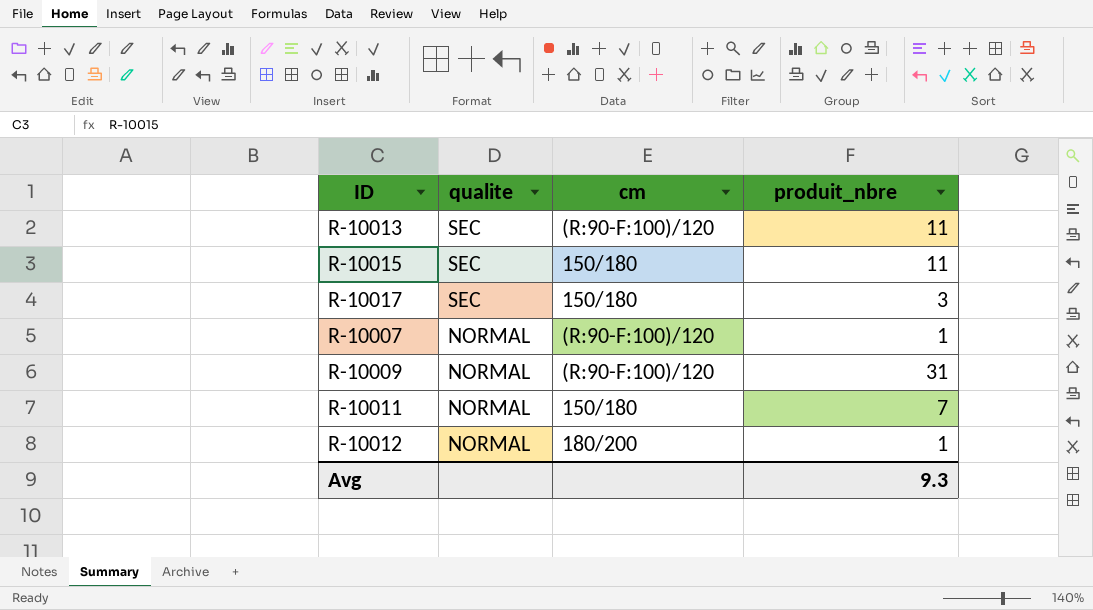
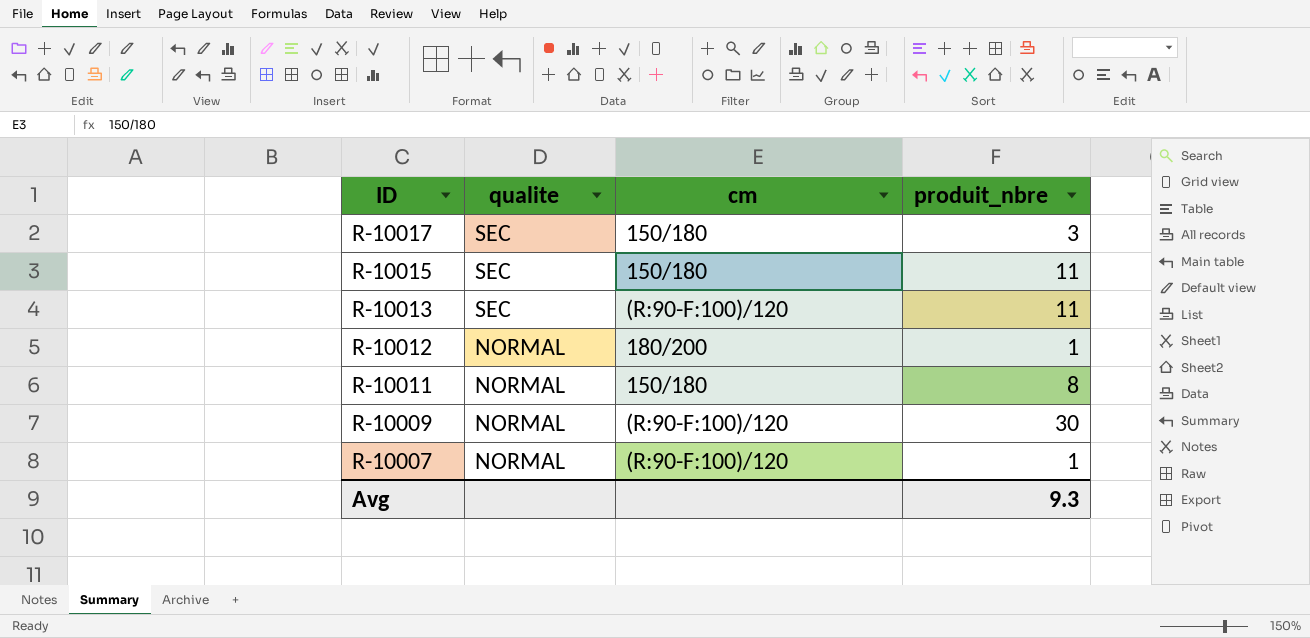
row order: qualite descending -> ID descending
R-10011 | produit_nbre: 7 -> 8
R-10009 | produit_nbre: 31 -> 30

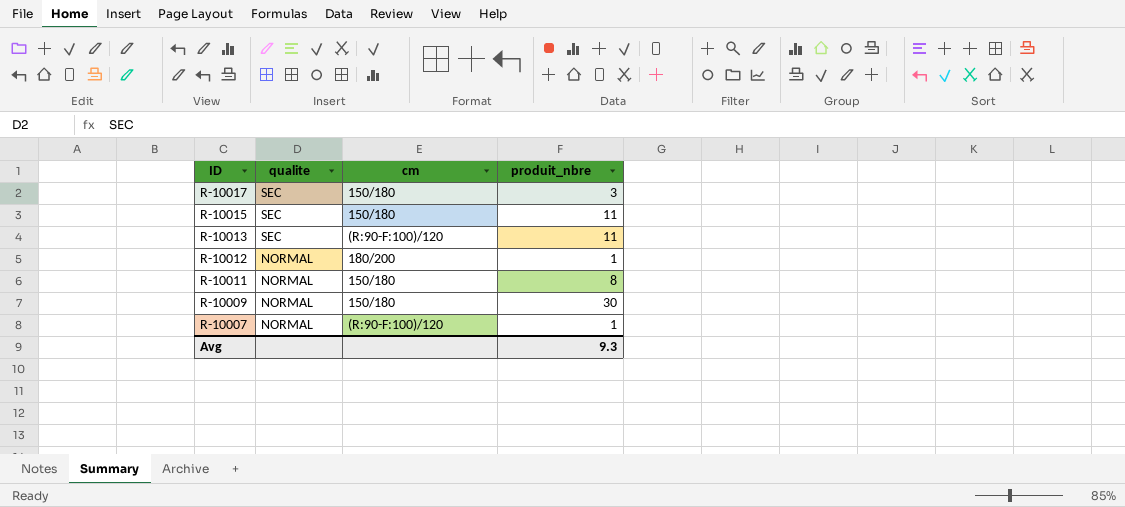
R-10009 | cm: (R:90-F:100)/120 -> 150/180

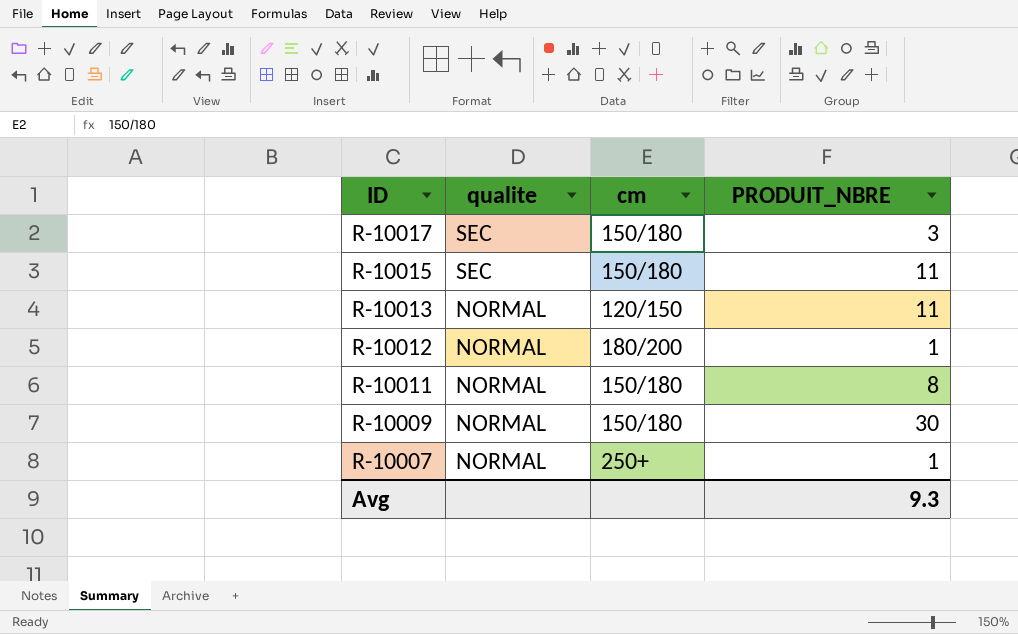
column name: produit_nbre -> PRODUIT_NBRE
R-10013 | qualite: SEC -> NORMAL
R-10013 | cm: (R:90-F:100)/120 -> 120/150
R-10007 | cm: (R:90-F:100)/120 -> 250+

